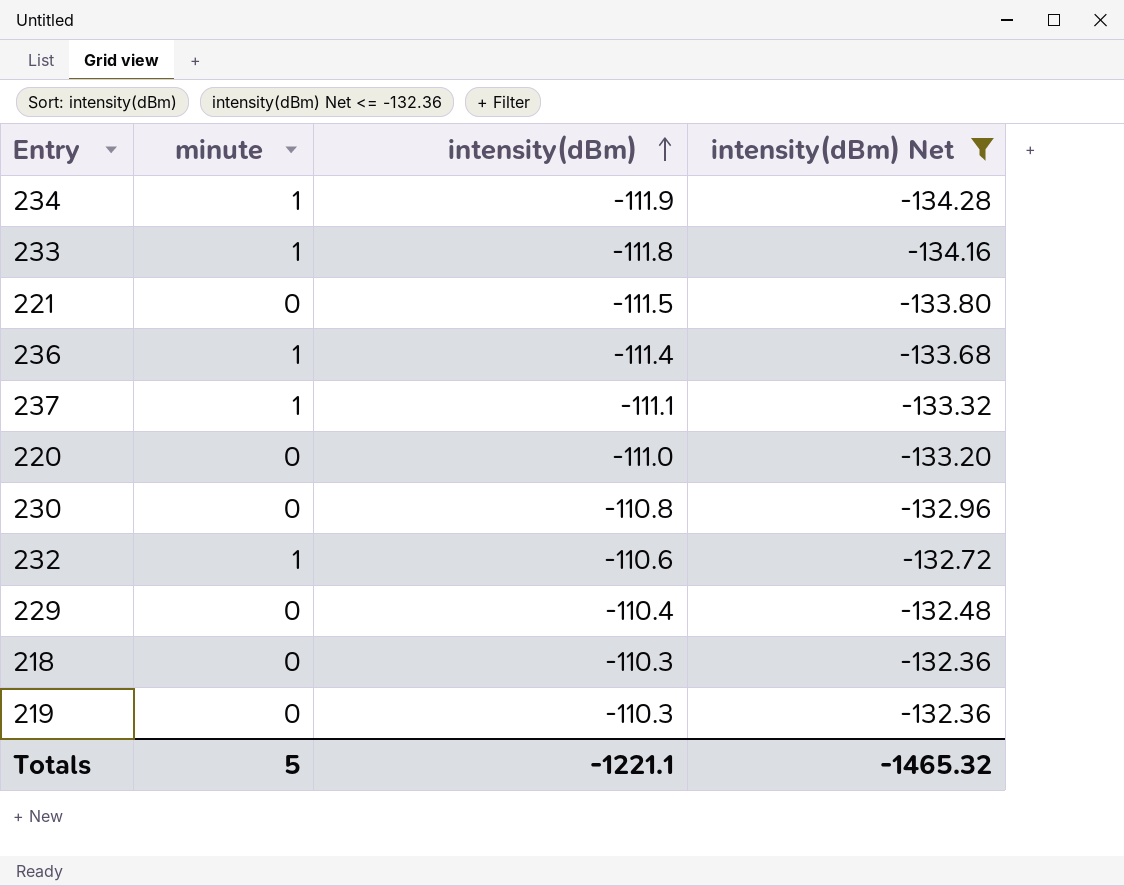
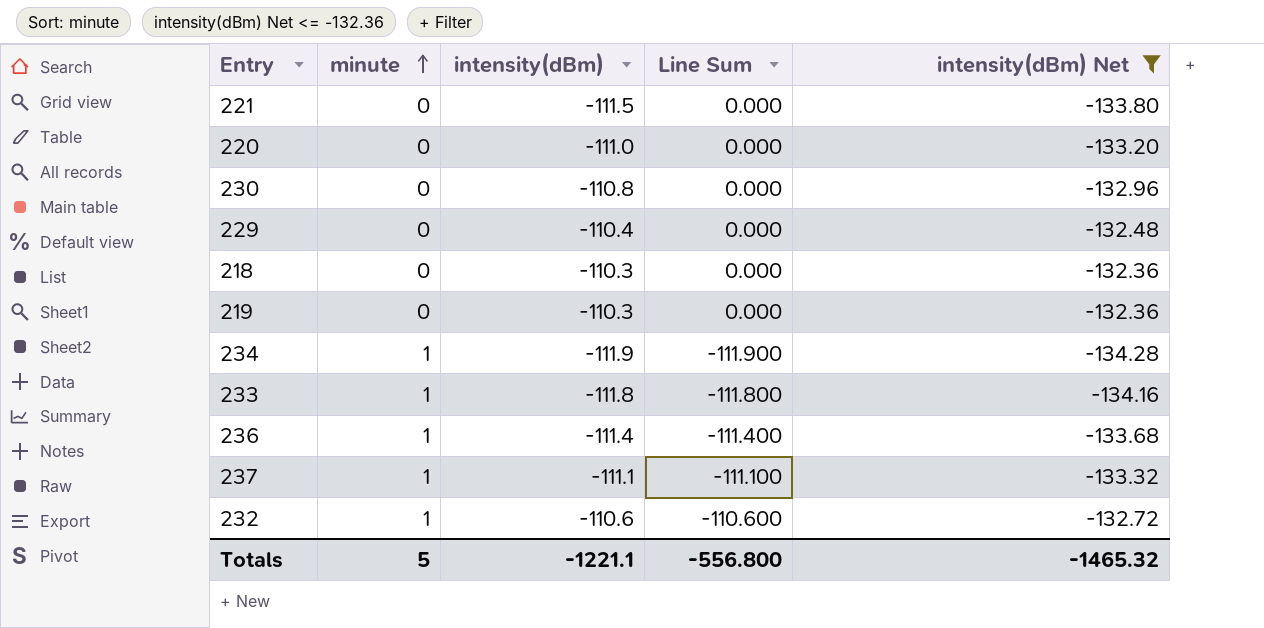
row order: intensity(dBm) ascending -> minute ascending
column Line Sum | formula: none -> [minute] * [intensity(dBm)]

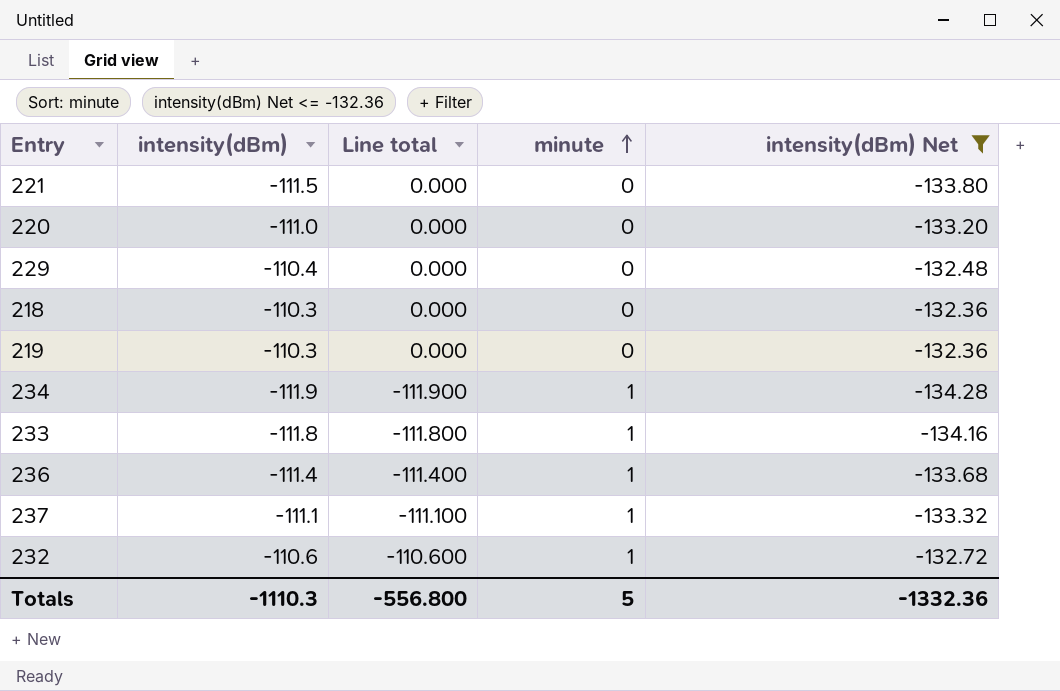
column name: Line Sum -> Line total
column minute | position: 2 -> 4
row 230: 0 | -110.8 | 0.000 | -132.96 -> none
Totals | intensity(dBm): -1221.1 -> -1110.3
Totals | intensity(dBm) Net: -1465.32 -> -1332.36

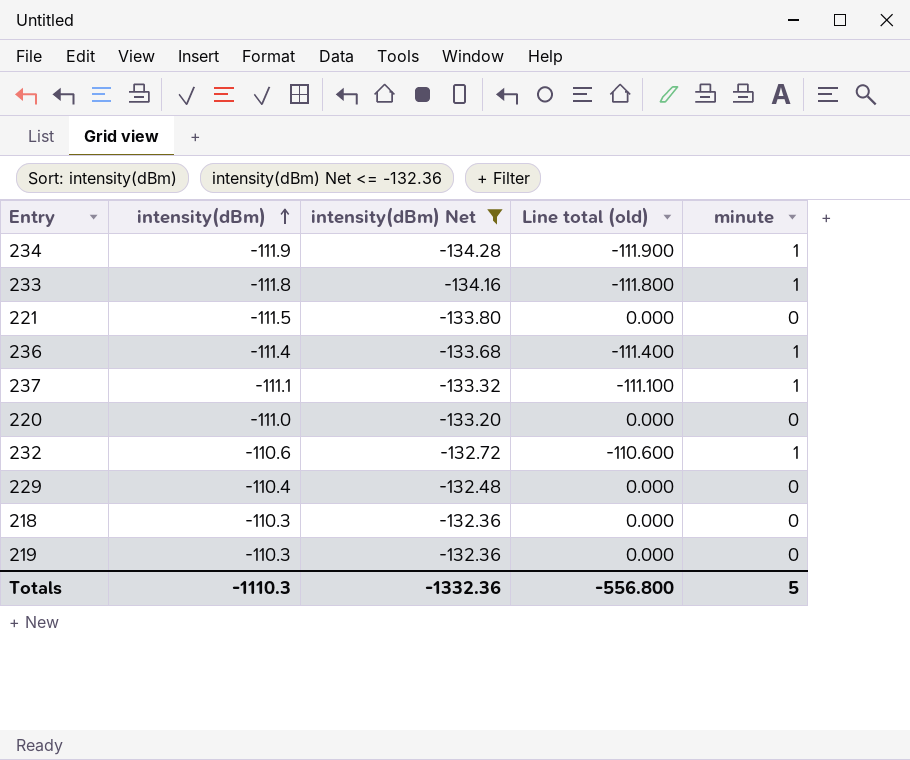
row order: minute ascending -> intensity(dBm) ascending
column intensity(dBm) Net | position: 5 -> 3
column name: Line total -> Line total (old)

